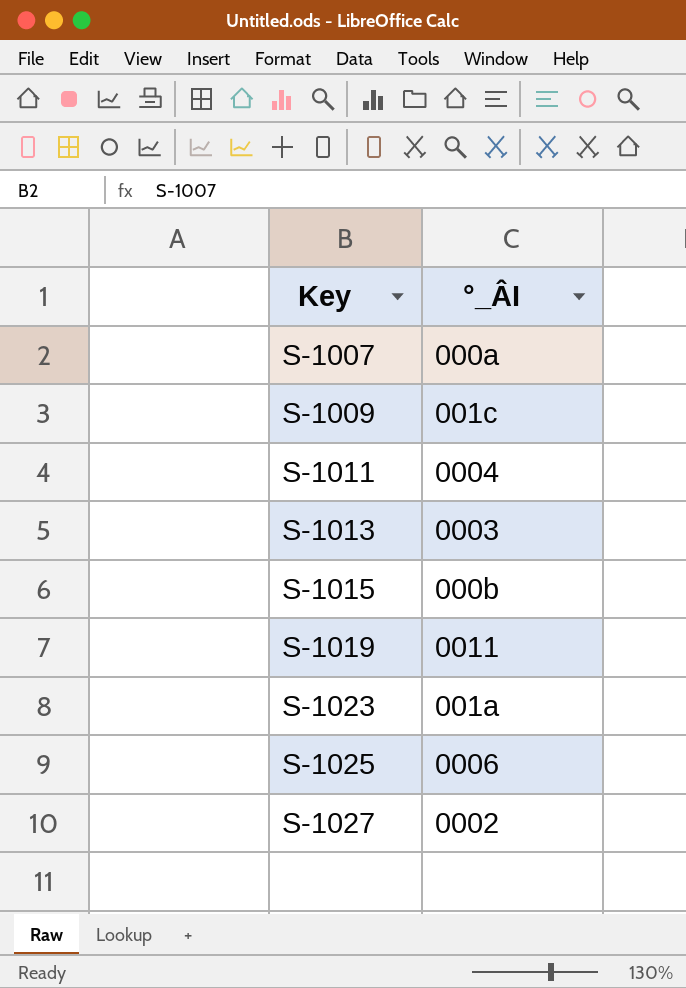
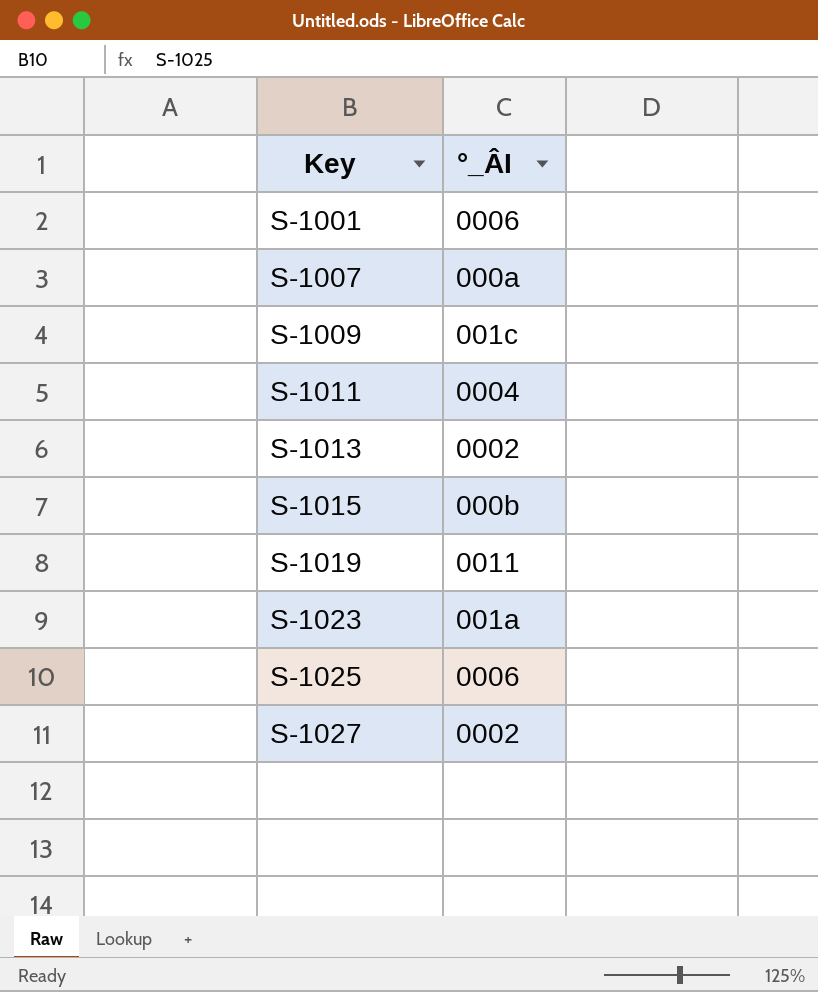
row S-1001: none -> 0006
S-1013 | °_ÂI: 0003 -> 0002

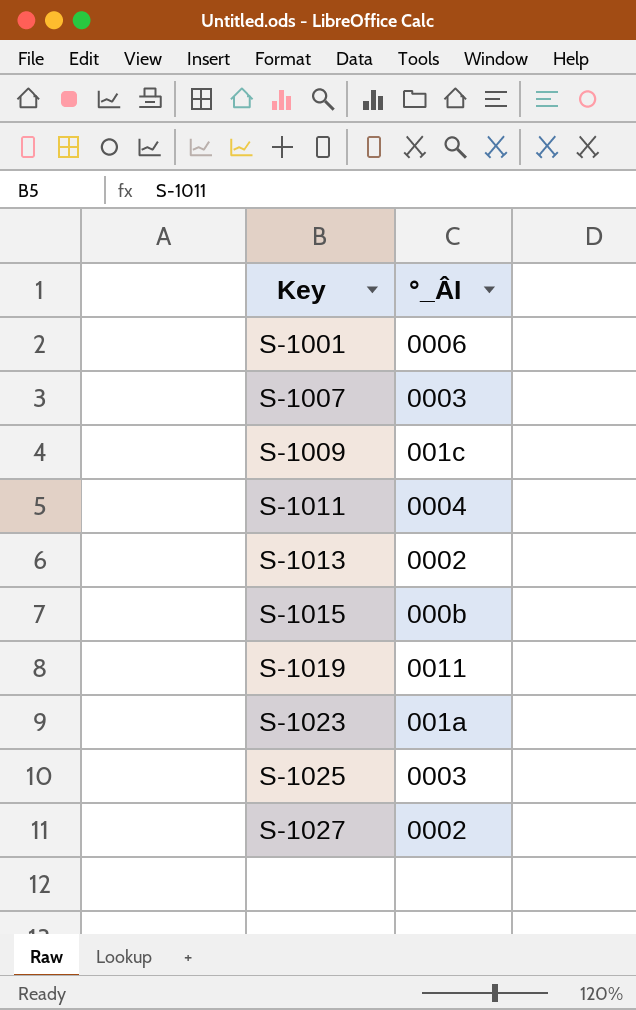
S-1007 | °_ÂI: 000a -> 0003
S-1025 | °_ÂI: 0006 -> 0003

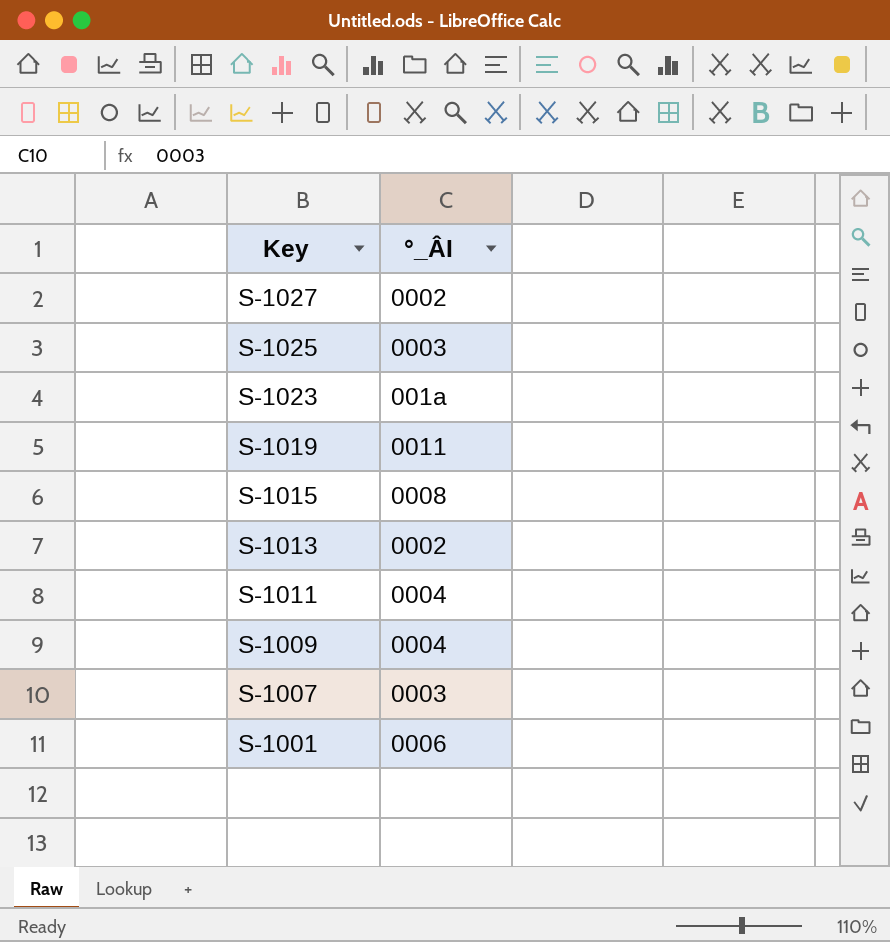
row order: Key ascending -> Key descending
S-1015 | °_ÂI: 000b -> 0008
S-1009 | °_ÂI: 001c -> 0004

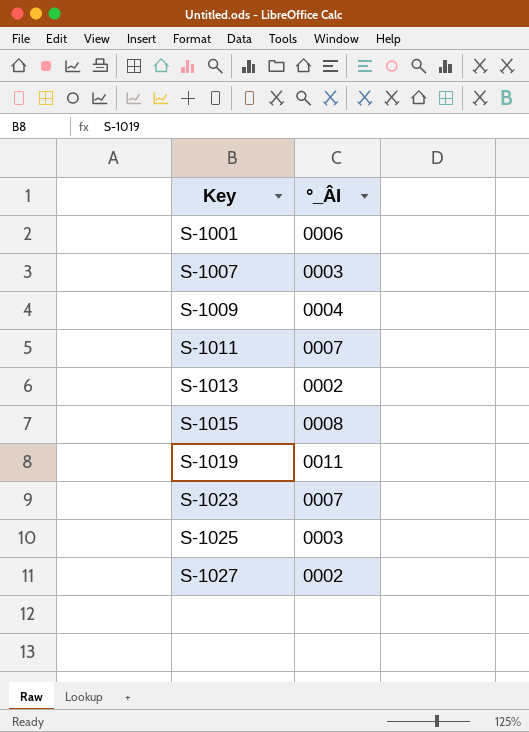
row order: Key descending -> Key ascending
S-1011 | °_ÂI: 0004 -> 0007
S-1023 | °_ÂI: 001a -> 0007

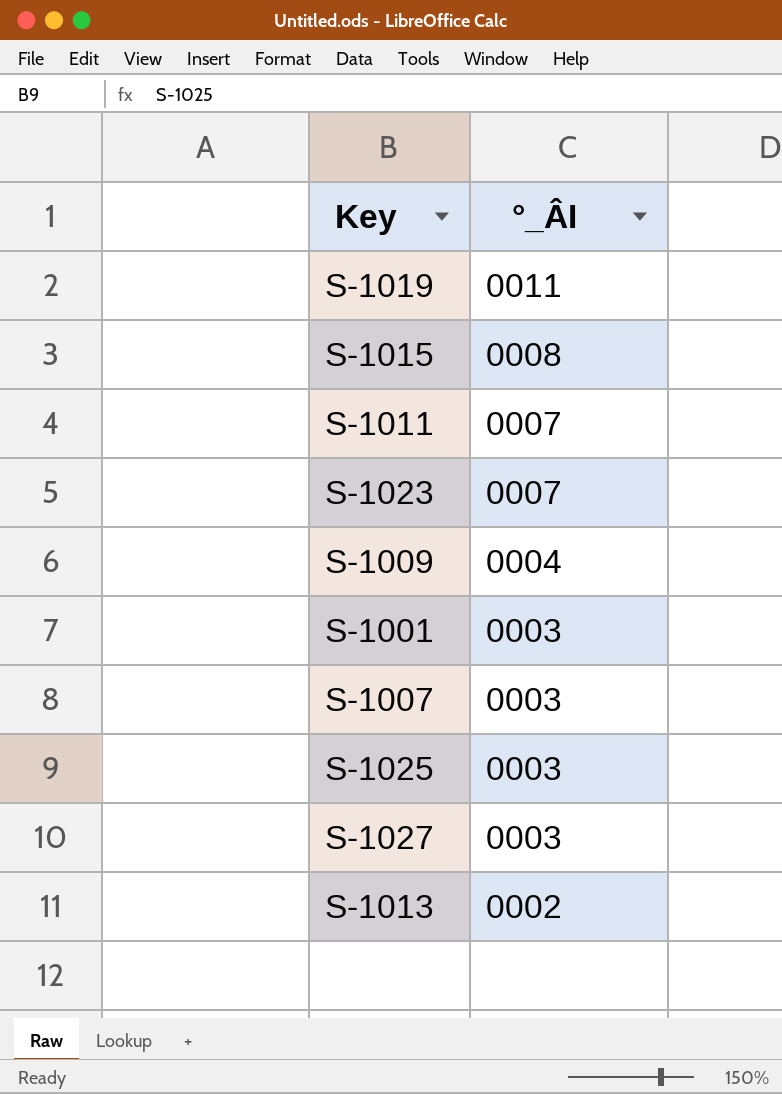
row order: Key ascending -> °_ÂI descending
S-1001 | °_ÂI: 0006 -> 0003
S-1027 | °_ÂI: 0002 -> 0003

